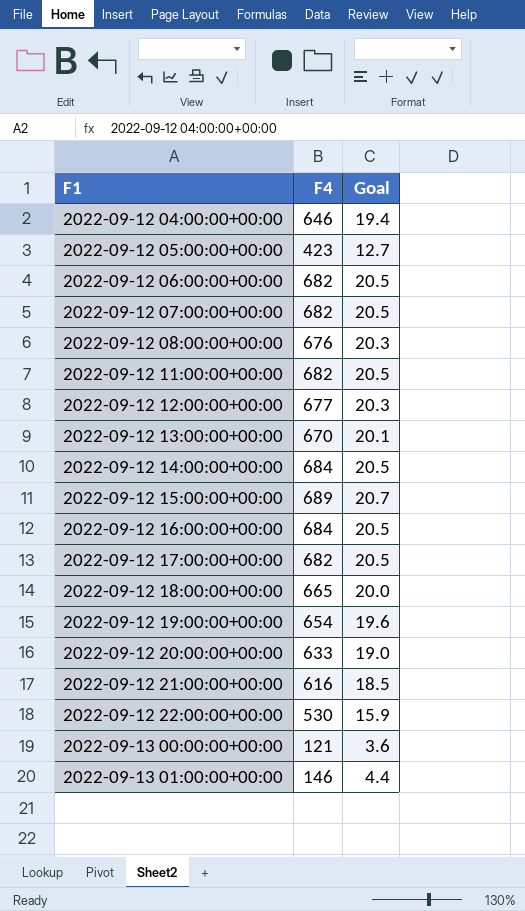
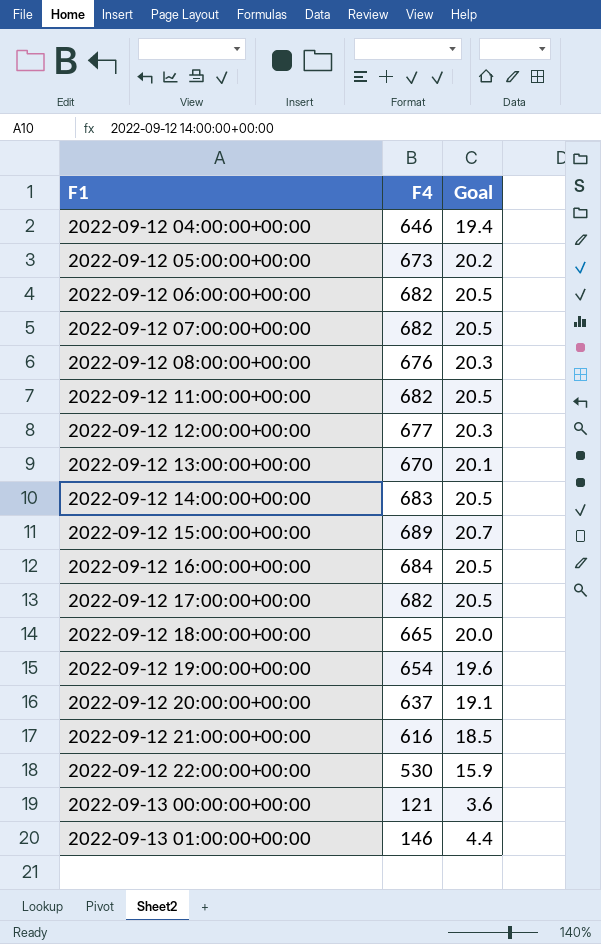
2022-09-12 05:00:00+00:00 | F4: 423 -> 673
2022-09-12 05:00:00+00:00 | Goal: 12.7 -> 20.2
2022-09-12 14:00:00+00:00 | F4: 684 -> 683
2022-09-12 20:00:00+00:00 | F4: 633 -> 637
2022-09-12 20:00:00+00:00 | Goal: 19.0 -> 19.1

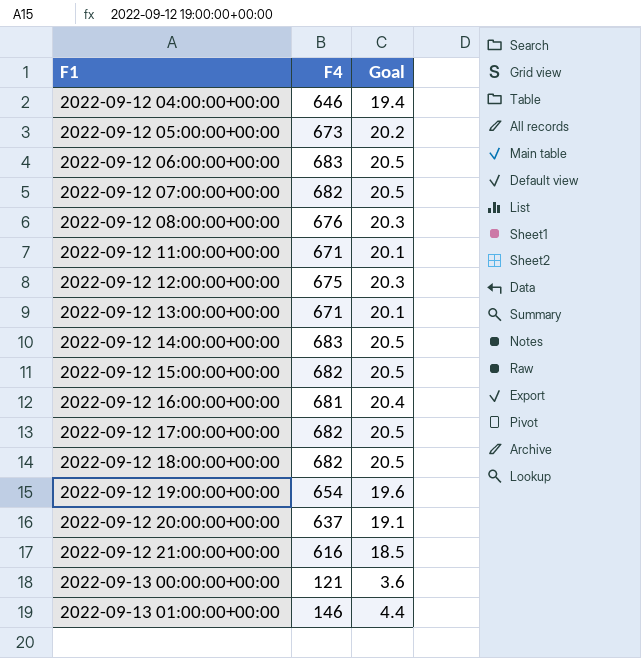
row 2022-09-12 22:00:00+00:00: 530 | 15.9 -> none
2022-09-12 06:00:00+00:00 | F4: 682 -> 683
2022-09-12 11:00:00+00:00 | F4: 682 -> 671
2022-09-12 11:00:00+00:00 | Goal: 20.5 -> 20.1
2022-09-12 12:00:00+00:00 | F4: 677 -> 675
2022-09-12 13:00:00+00:00 | F4: 670 -> 671
2022-09-12 15:00:00+00:00 | F4: 689 -> 682
2022-09-12 15:00:00+00:00 | Goal: 20.7 -> 20.5
2022-09-12 16:00:00+00:00 | F4: 684 -> 681
2022-09-12 16:00:00+00:00 | Goal: 20.5 -> 20.4
2022-09-12 18:00:00+00:00 | F4: 665 -> 682
2022-09-12 18:00:00+00:00 | Goal: 20.0 -> 20.5

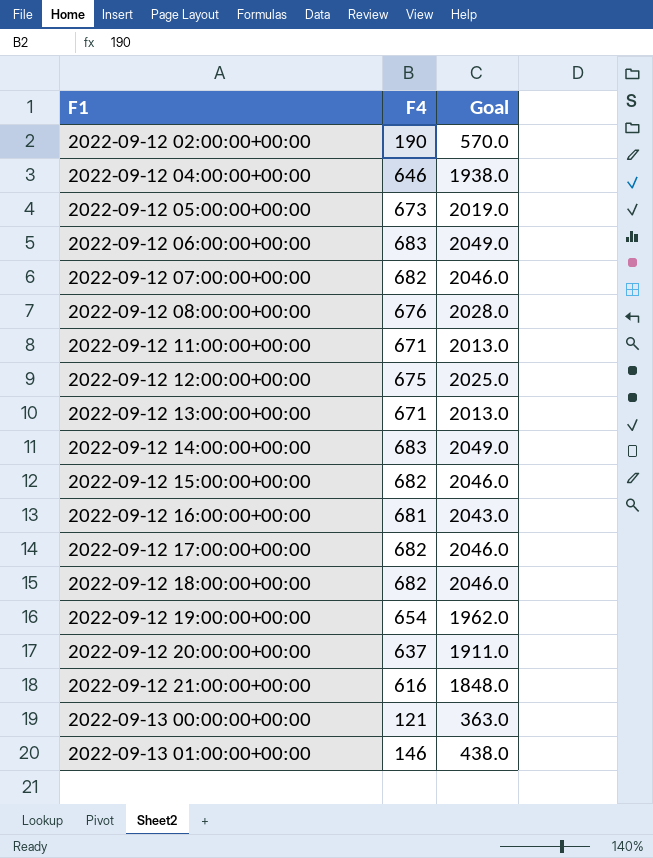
column Goal | formula: [F4] * 0.03 -> [F4] * 3
row 2022-09-12 02:00:00+00:00: none -> 190 | 570.0

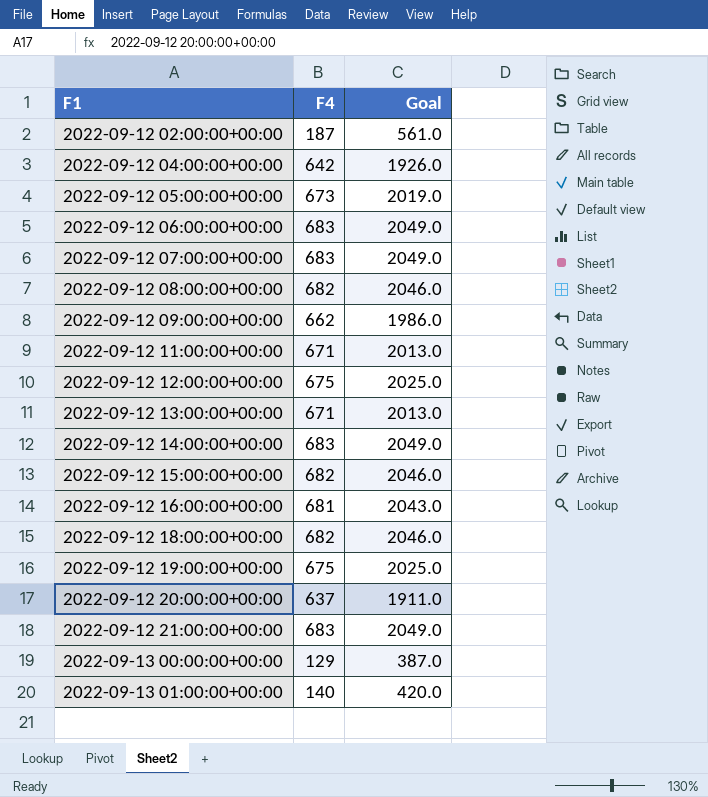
row 2022-09-12 17:00:00+00:00: 682 | 2046.0 -> none
2022-09-12 02:00:00+00:00 | F4: 190 -> 187
2022-09-12 02:00:00+00:00 | Goal: 570.0 -> 561.0
2022-09-12 04:00:00+00:00 | F4: 646 -> 642
2022-09-12 04:00:00+00:00 | Goal: 1938.0 -> 1926.0
2022-09-12 07:00:00+00:00 | F4: 682 -> 683
2022-09-12 07:00:00+00:00 | Goal: 2046.0 -> 2049.0
2022-09-12 08:00:00+00:00 | F4: 676 -> 682
2022-09-12 08:00:00+00:00 | Goal: 2028.0 -> 2046.0
row 2022-09-12 09:00:00+00:00: none -> 662 | 1986.0
2022-09-12 19:00:00+00:00 | F4: 654 -> 675
2022-09-12 19:00:00+00:00 | Goal: 1962.0 -> 2025.0
2022-09-12 21:00:00+00:00 | F4: 616 -> 683
2022-09-12 21:00:00+00:00 | Goal: 1848.0 -> 2049.0
2022-09-13 00:00:00+00:00 | F4: 121 -> 129
2022-09-13 00:00:00+00:00 | Goal: 363.0 -> 387.0
2022-09-13 01:00:00+00:00 | F4: 146 -> 140
2022-09-13 01:00:00+00:00 | Goal: 438.0 -> 420.0

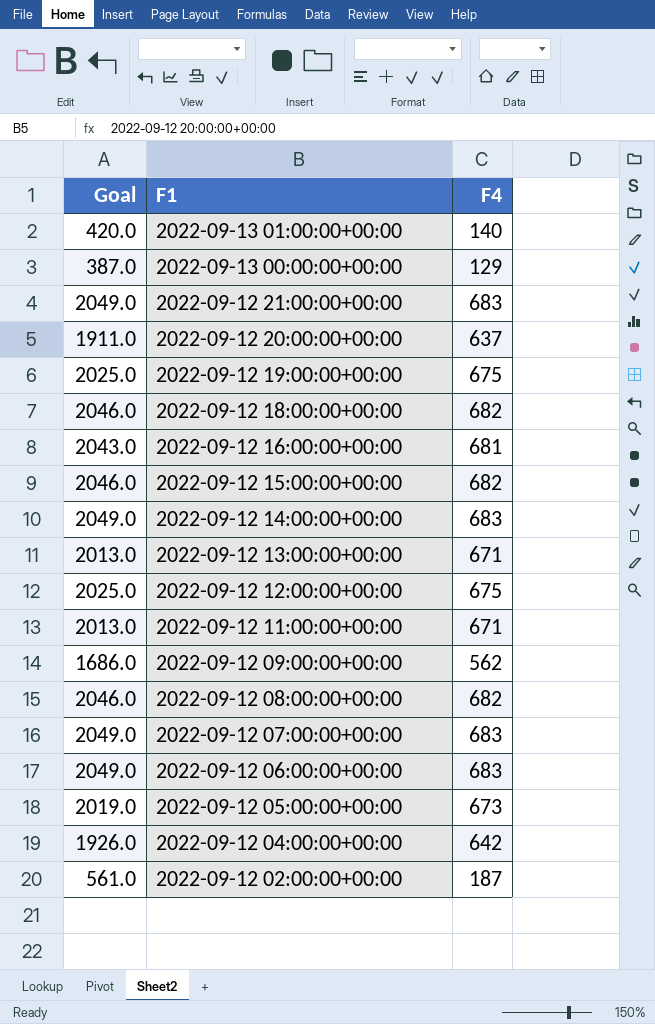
row order: F1 ascending -> F1 descending
column Goal | position: 3 -> 1
2022-09-12 09:00:00+00:00 | Goal: 1986.0 -> 1686.0
2022-09-12 09:00:00+00:00 | F4: 662 -> 562

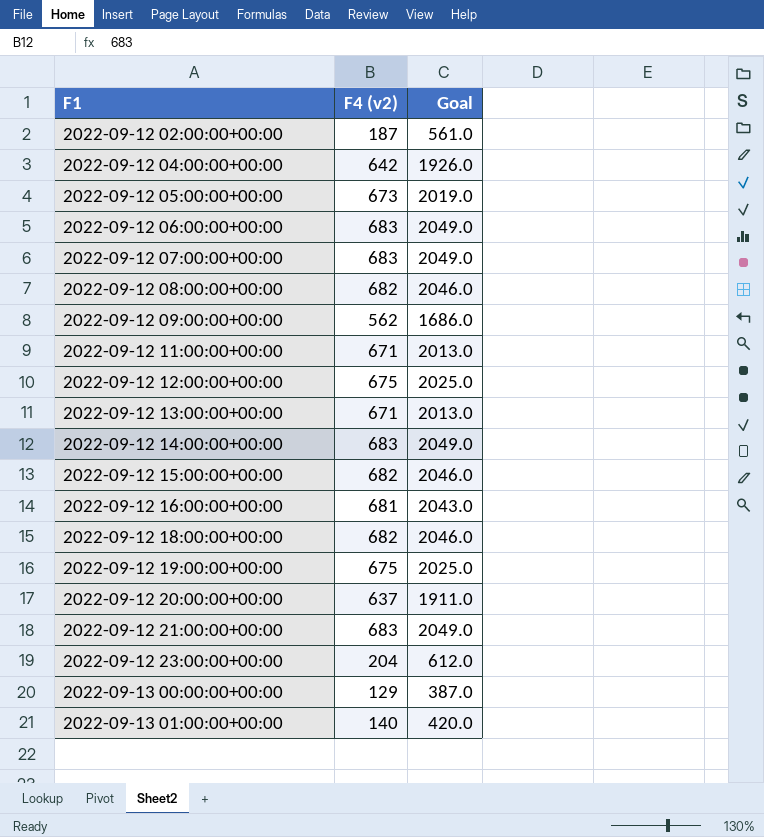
row order: F1 descending -> F1 ascending
column name: F4 -> F4 (v2)
column Goal | position: 1 -> 3
row 2022-09-12 23:00:00+00:00: none -> 204 | 612.0

